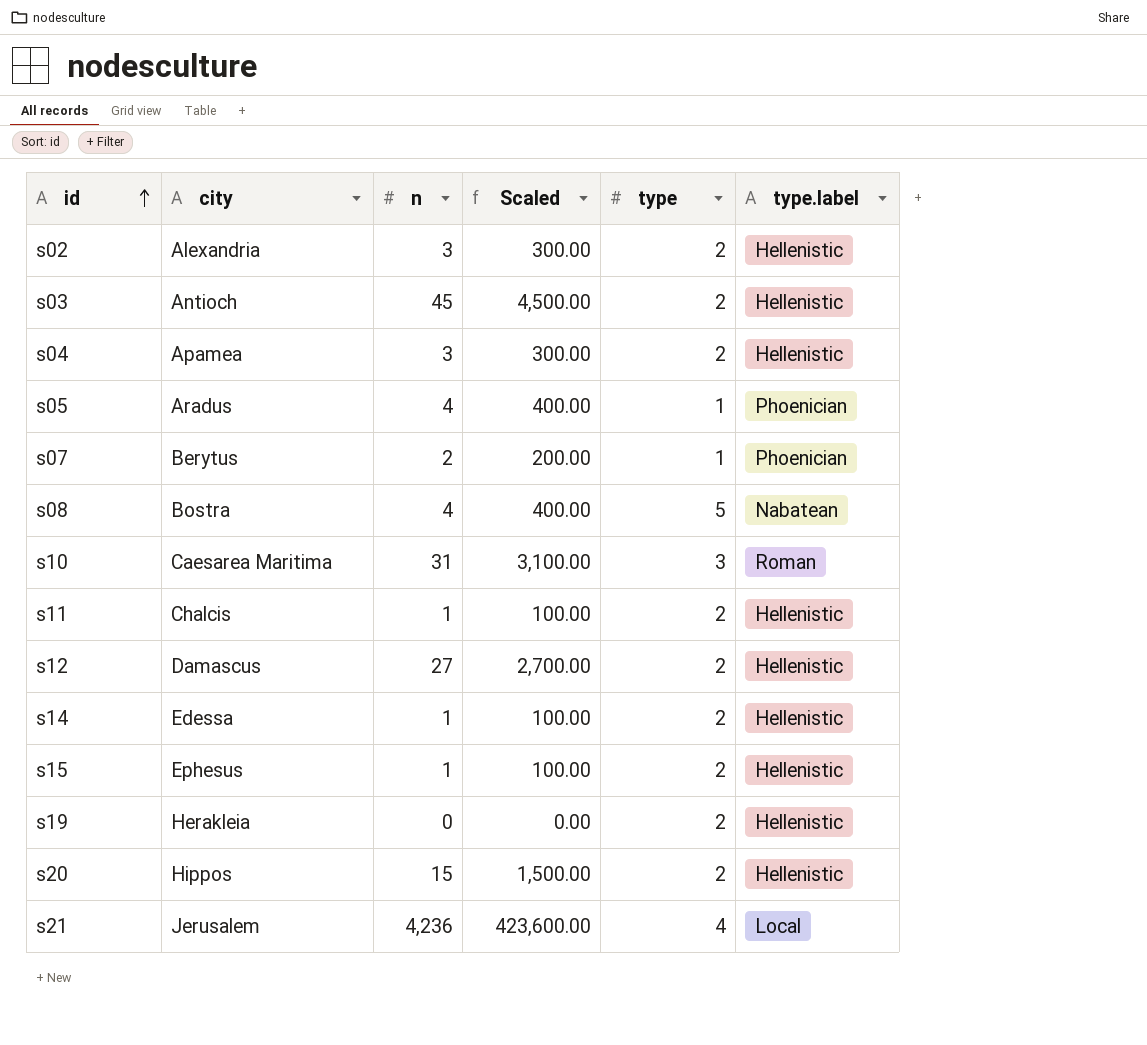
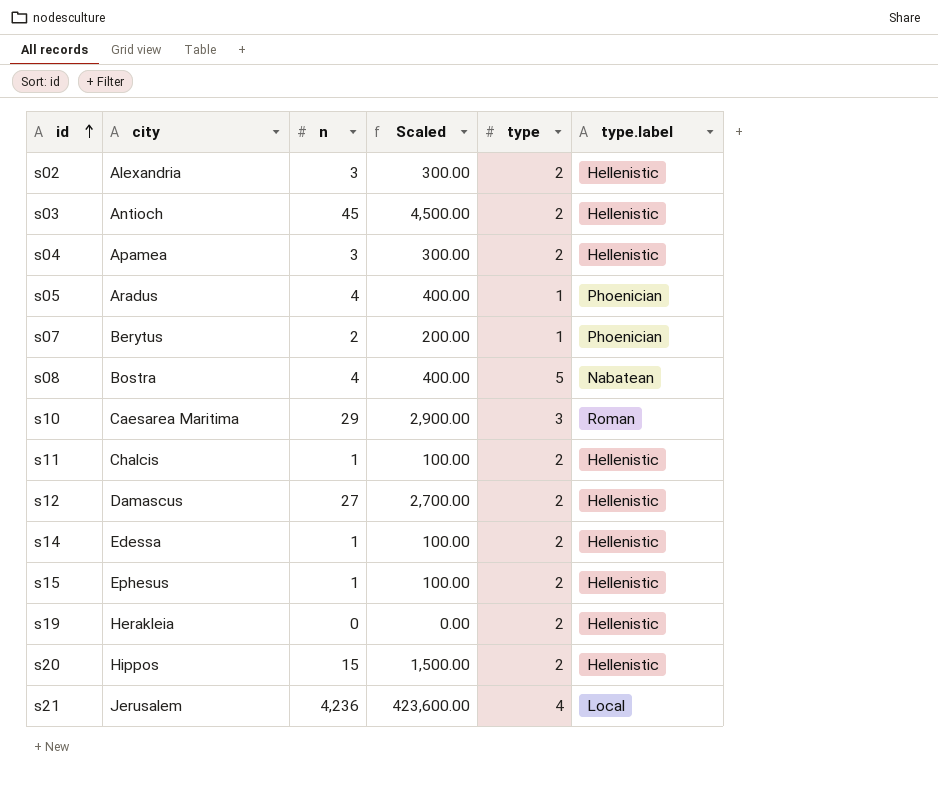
s10 | n: 31 -> 29
s10 | Scaled: 3,100.00 -> 2,900.00

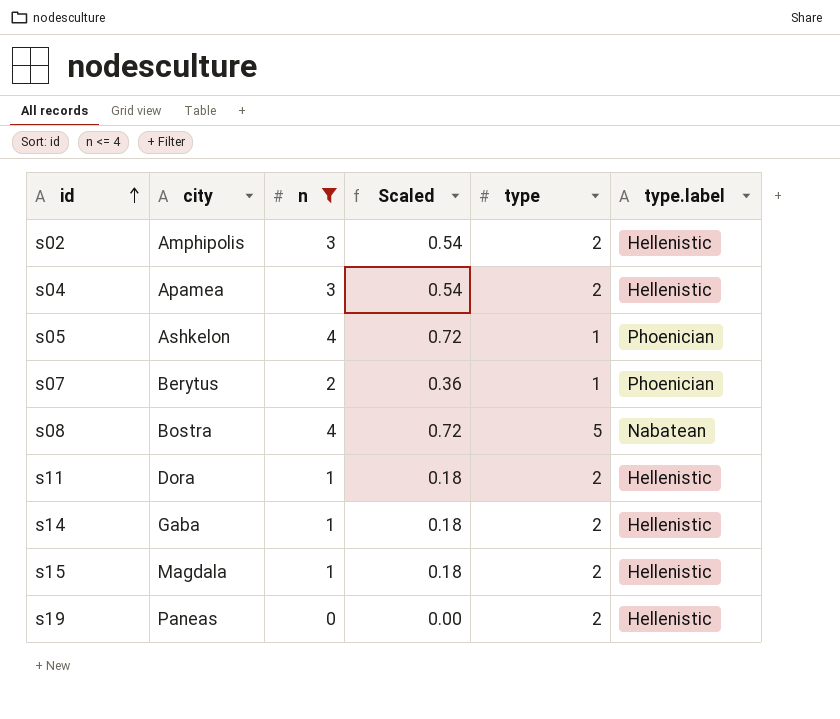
filter: none -> n <= 4
column Scaled | formula: [n] * 100 -> [n] * 0.18
s02 | city: Alexandria -> Amphipolis
s05 | city: Aradus -> Ashkelon
s11 | city: Chalcis -> Dora
s14 | city: Edessa -> Gaba
s15 | city: Ephesus -> Magdala
s19 | city: Herakleia -> Paneas

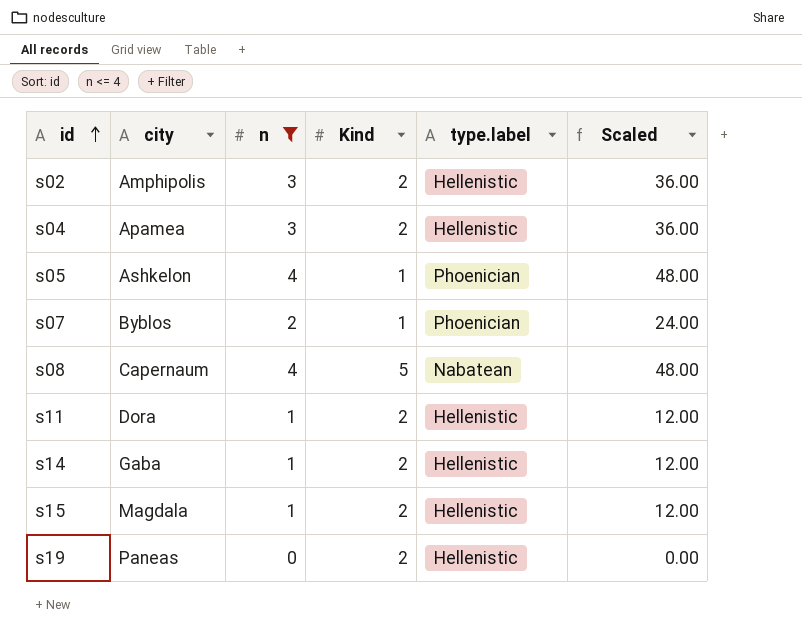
column name: type -> Kind
column Scaled | formula: [n] * 0.18 -> [n] * 12
column Scaled | position: 4 -> 6
s07 | city: Berytus -> Byblos
s08 | city: Bostra -> Capernaum

